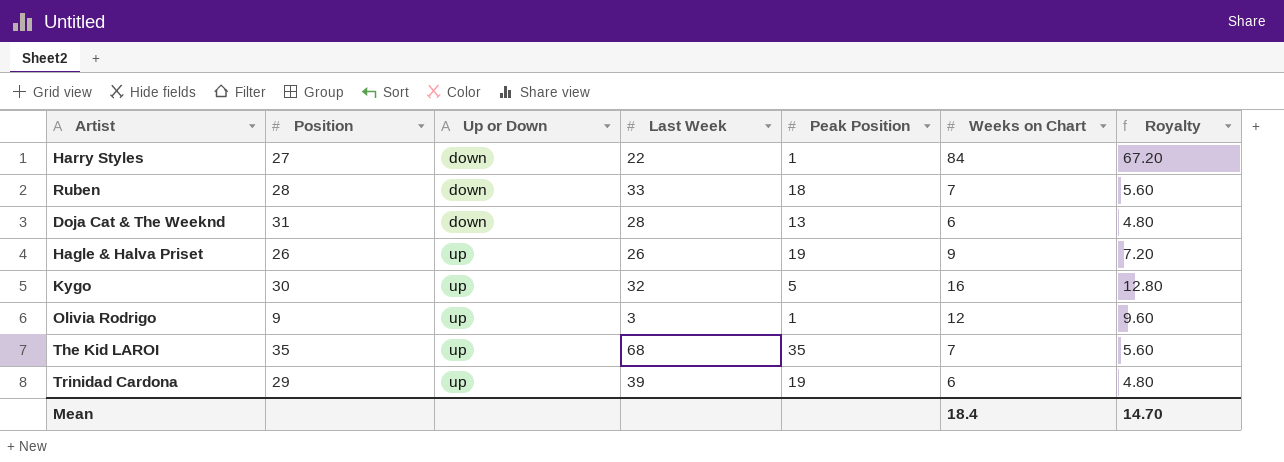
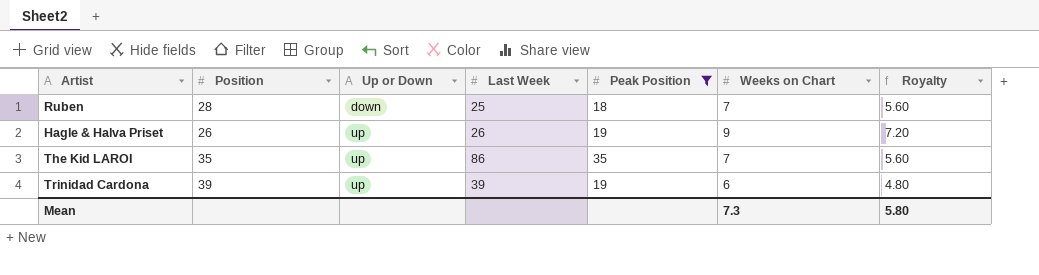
filter: none -> Peak Position >= 18
Ruben | Last Week: 33 -> 25
The Kid LAROI | Last Week: 68 -> 86
Trinidad Cardona | Position: 29 -> 39
Mean | Weeks on Chart: 18.4 -> 7.3
Mean | Royalty: 14.70 -> 5.80

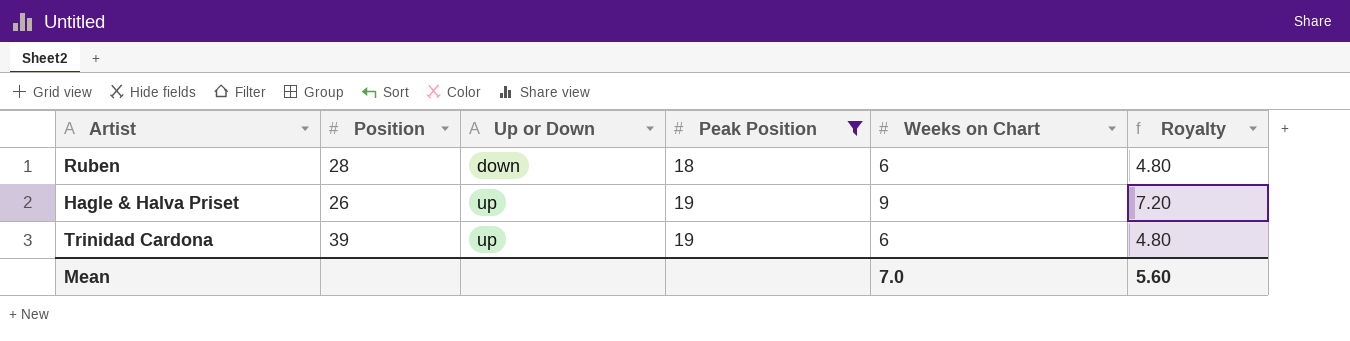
column Last Week | position: 4 -> none
row The Kid LAROI: 35 | up | 86 | 35 | 7 | 5.60 -> none
Ruben | Weeks on Chart: 7 -> 6
Ruben | Royalty: 5.60 -> 4.80
Mean | Weeks on Chart: 7.3 -> 7.0
Mean | Royalty: 5.80 -> 5.60

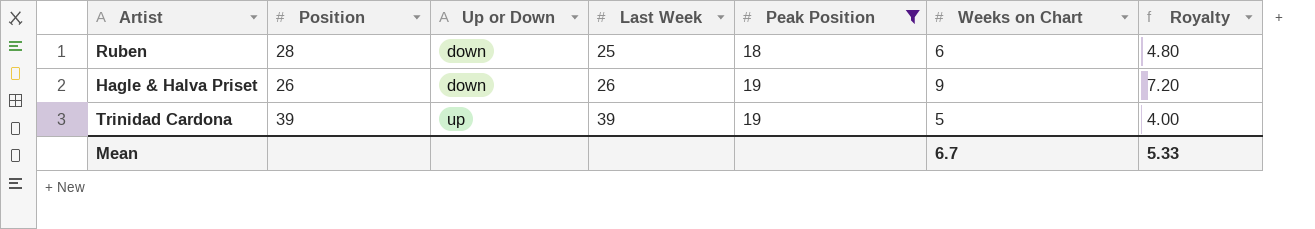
column Last Week | position: none -> 4
Hagle & Halva Priset | Up or Down: up -> down
Trinidad Cardona | Weeks on Chart: 6 -> 5
Trinidad Cardona | Royalty: 4.80 -> 4.00
Mean | Weeks on Chart: 7.0 -> 6.7
Mean | Royalty: 5.60 -> 5.33

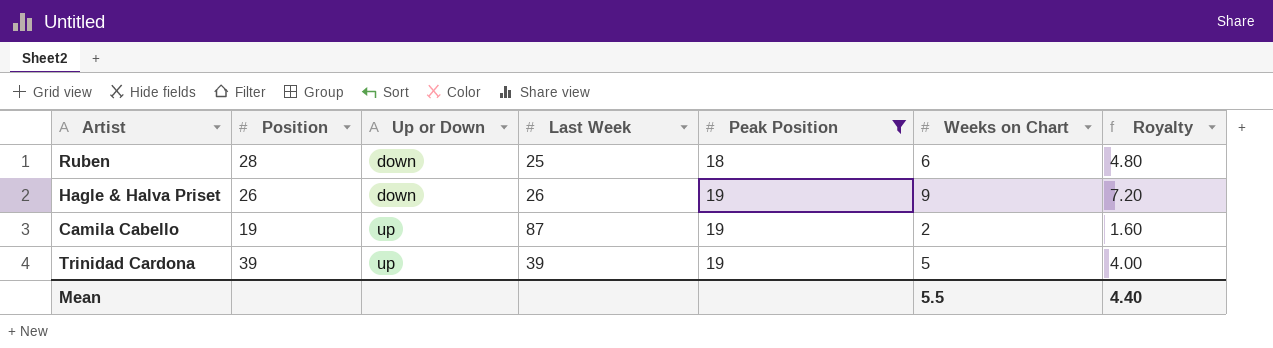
row Camila Cabello: none -> 19 | up | 87 | 19 | 2 | 1.60
Mean | Weeks on Chart: 6.7 -> 5.5
Mean | Royalty: 5.33 -> 4.40

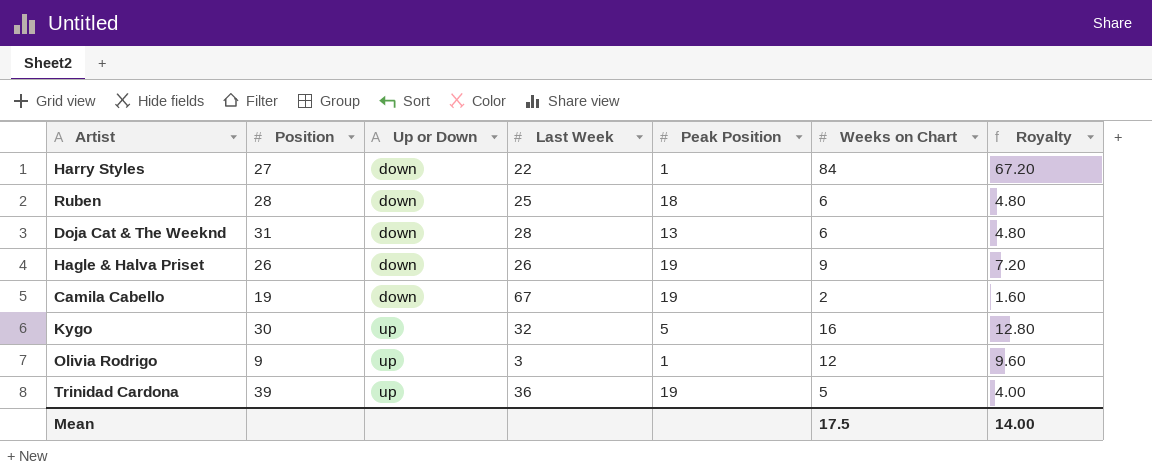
filter: Peak Position >= 18 -> none
Camila Cabello | Up or Down: up -> down
Camila Cabello | Last Week: 87 -> 67
Trinidad Cardona | Last Week: 39 -> 36
Mean | Weeks on Chart: 5.5 -> 17.5
Mean | Royalty: 4.40 -> 14.00

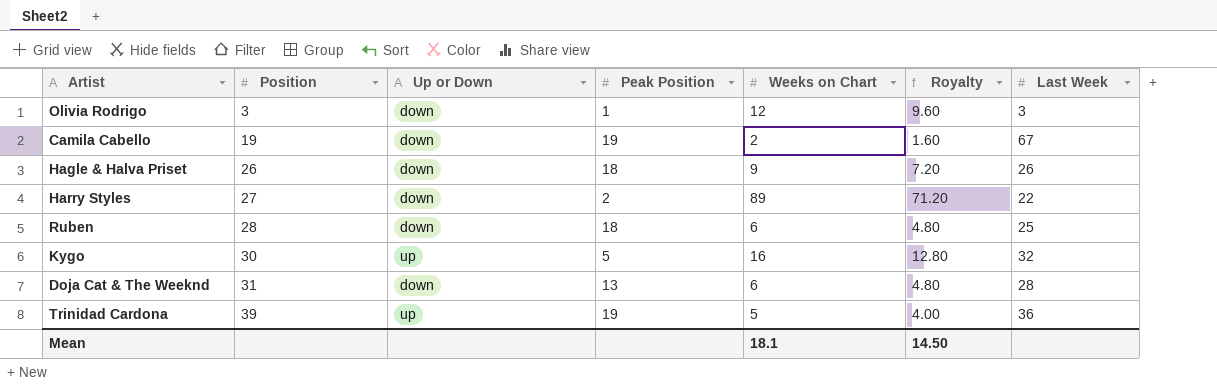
row order: Up or Down ascending -> Position ascending
column Last Week | position: 4 -> 7
Olivia Rodrigo | Position: 9 -> 3
Olivia Rodrigo | Up or Down: up -> down
Hagle & Halva Priset | Peak Position: 19 -> 18
Harry Styles | Peak Position: 1 -> 2
Harry Styles | Weeks on Chart: 84 -> 89
Harry Styles | Royalty: 67.20 -> 71.20
Mean | Weeks on Chart: 17.5 -> 18.1
Mean | Royalty: 14.00 -> 14.50

